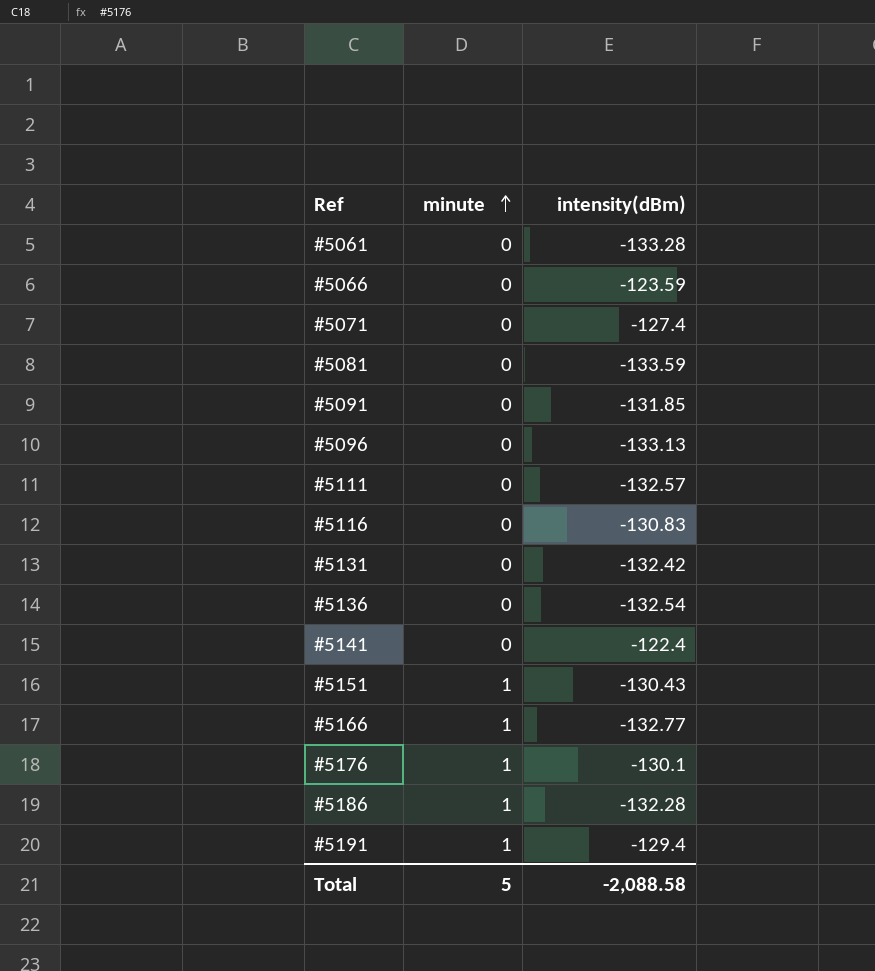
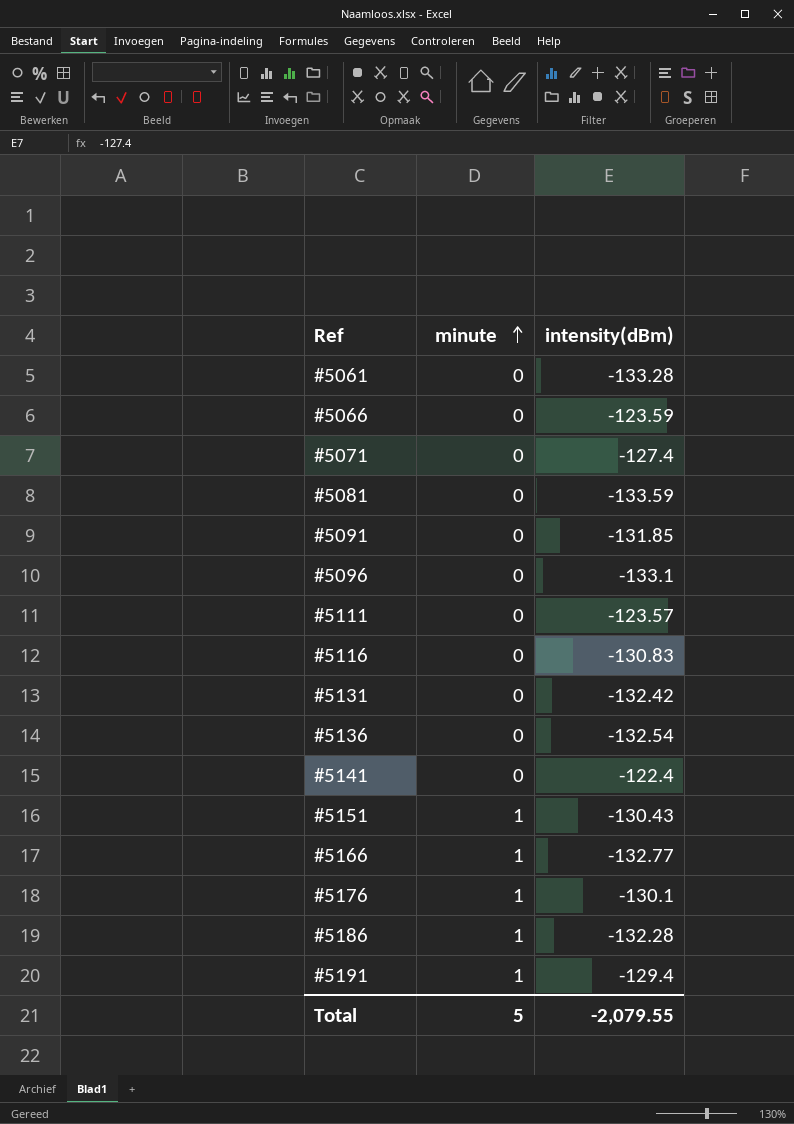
#5096 | intensity(dBm): -133.13 -> -133.1
#5111 | intensity(dBm): -132.57 -> -123.57
Total | intensity(dBm): -2,088.58 -> -2,079.55

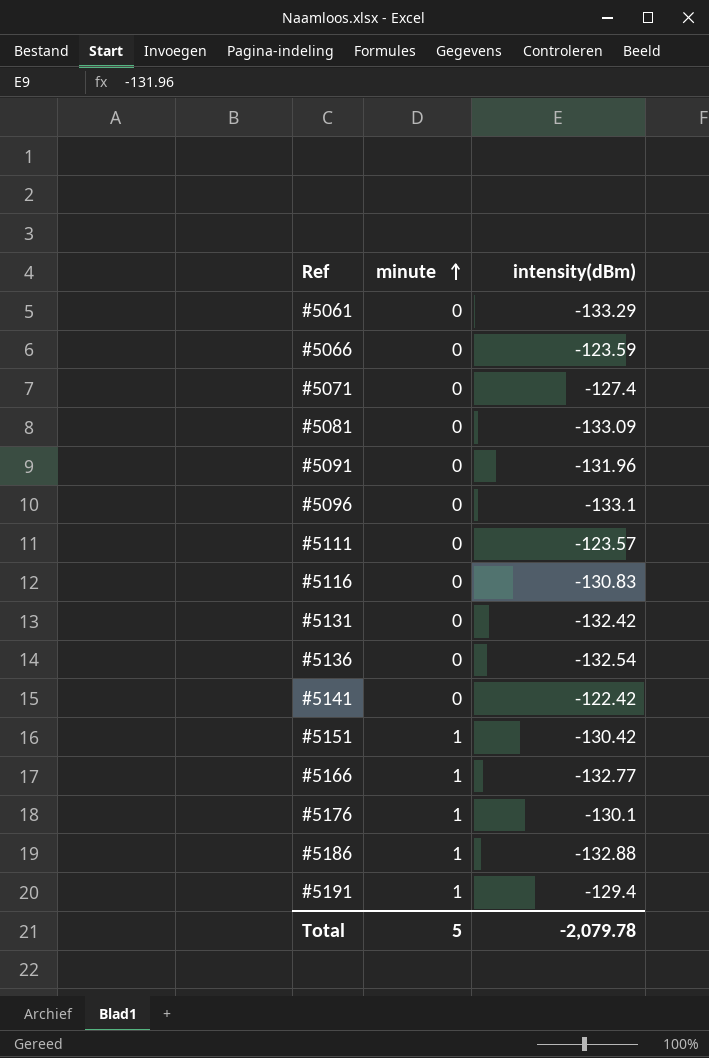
#5061 | intensity(dBm): -133.28 -> -133.29
#5081 | intensity(dBm): -133.59 -> -133.09
#5091 | intensity(dBm): -131.85 -> -131.96
#5141 | intensity(dBm): -122.4 -> -122.42
#5151 | intensity(dBm): -130.43 -> -130.42
#5186 | intensity(dBm): -132.28 -> -132.88
Total | intensity(dBm): -2,079.55 -> -2,079.78

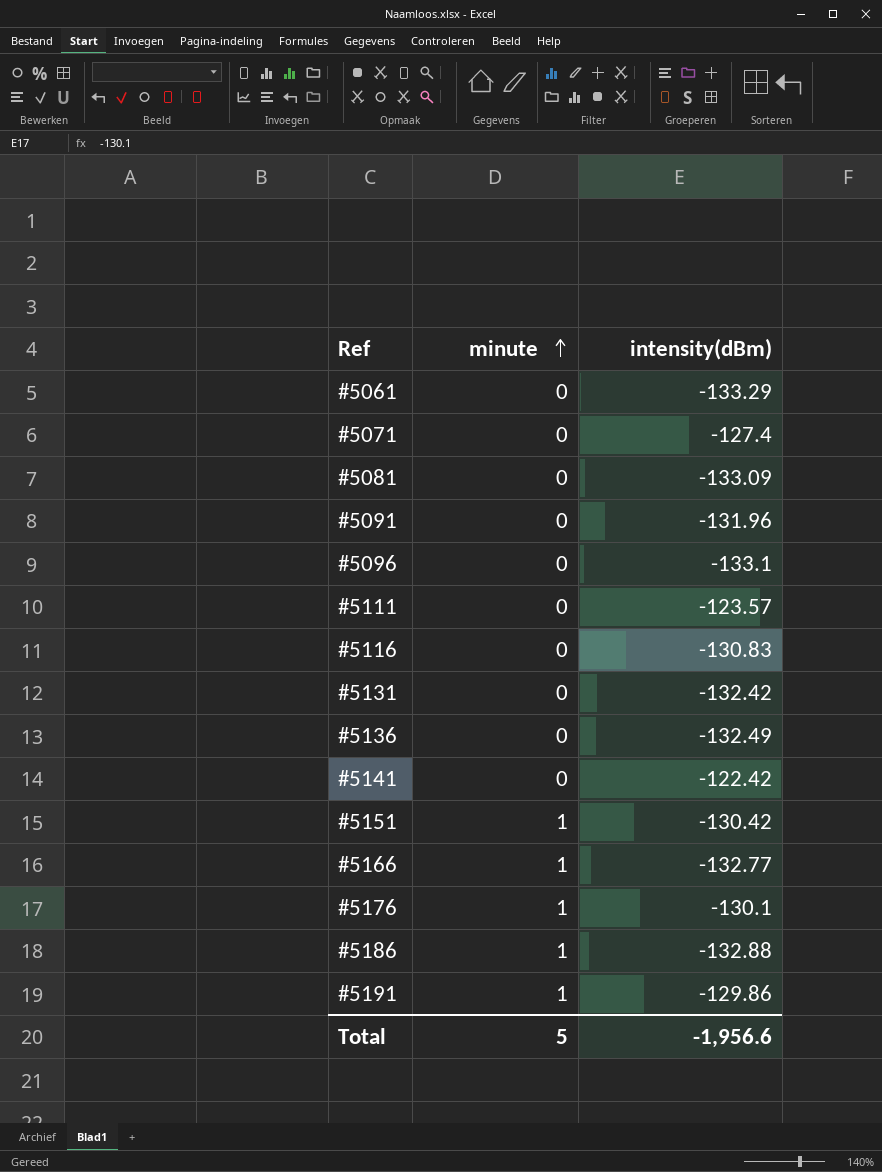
row #5066: 0 | -123.59 -> none
#5136 | intensity(dBm): -132.54 -> -132.49
#5191 | intensity(dBm): -129.4 -> -129.86
Total | intensity(dBm): -2,079.78 -> -1,956.6

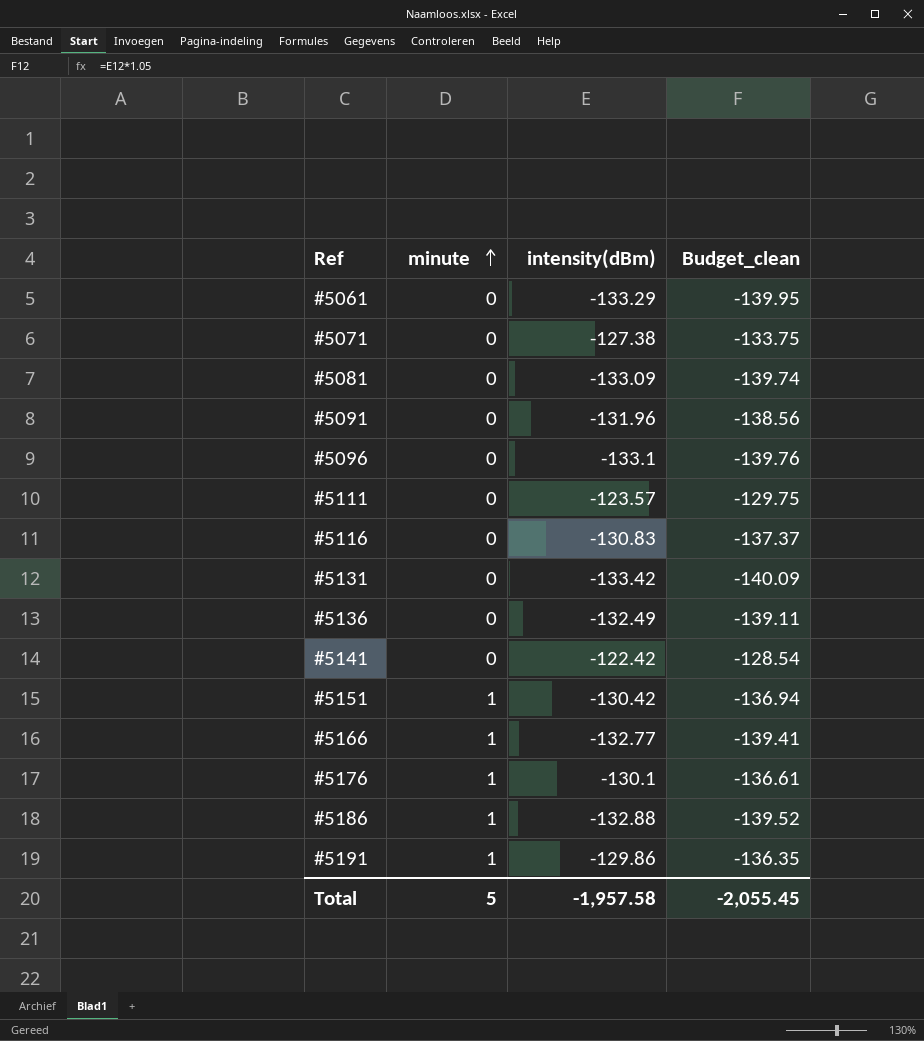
column Budget_clean | formula: none -> [intensity(dBm)] * 1.05
#5071 | intensity(dBm): -127.4 -> -127.38
#5131 | intensity(dBm): -132.42 -> -133.42
Total | intensity(dBm): -1,956.6 -> -1,957.58

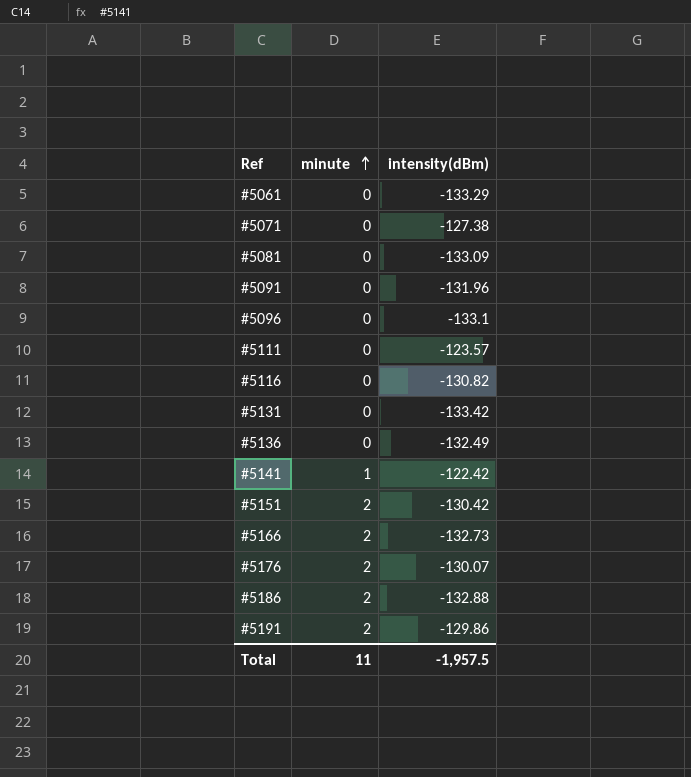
column Budget_clean | formula: [intensity(dBm)] * 1.05 -> none
#5116 | intensity(dBm): -130.83 -> -130.82
#5141 | minute: 0 -> 1
#5151 | minute: 1 -> 2
#5166 | minute: 1 -> 2
#5166 | intensity(dBm): -132.77 -> -132.73
#5176 | minute: 1 -> 2
#5176 | intensity(dBm): -130.1 -> -130.07
#5186 | minute: 1 -> 2
#5191 | minute: 1 -> 2
Total | minute: 5 -> 11
Total | intensity(dBm): -1,957.58 -> -1,957.5

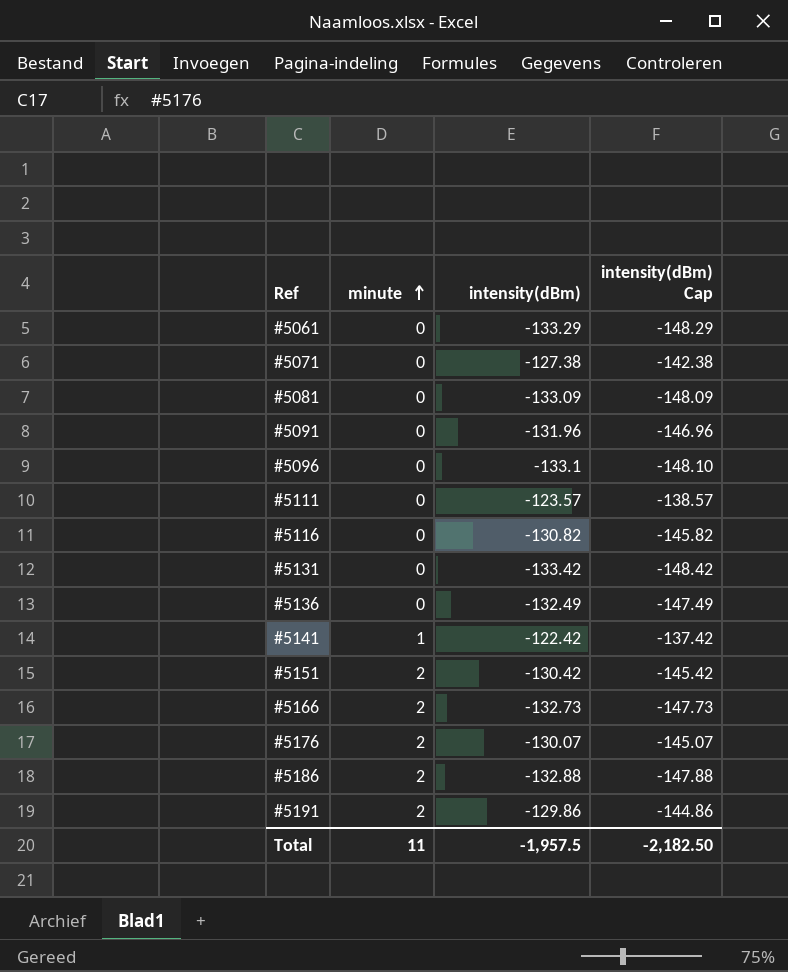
column intensity(dBm) Cap | formula: none -> [intensity(dBm)] - 15

